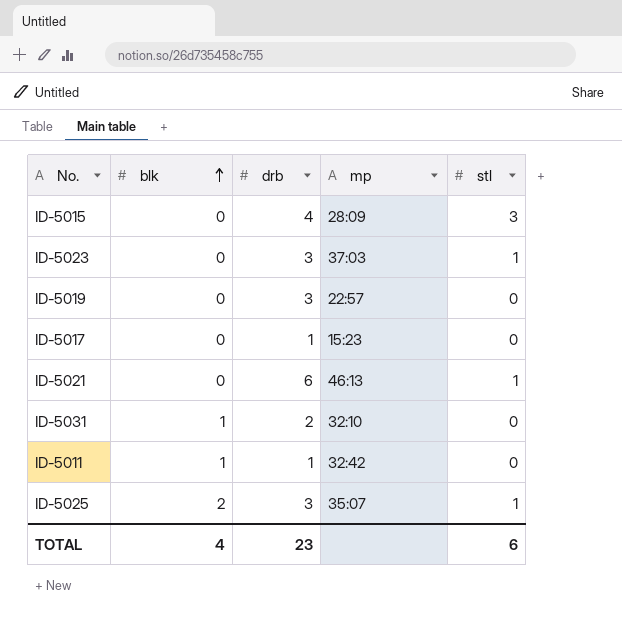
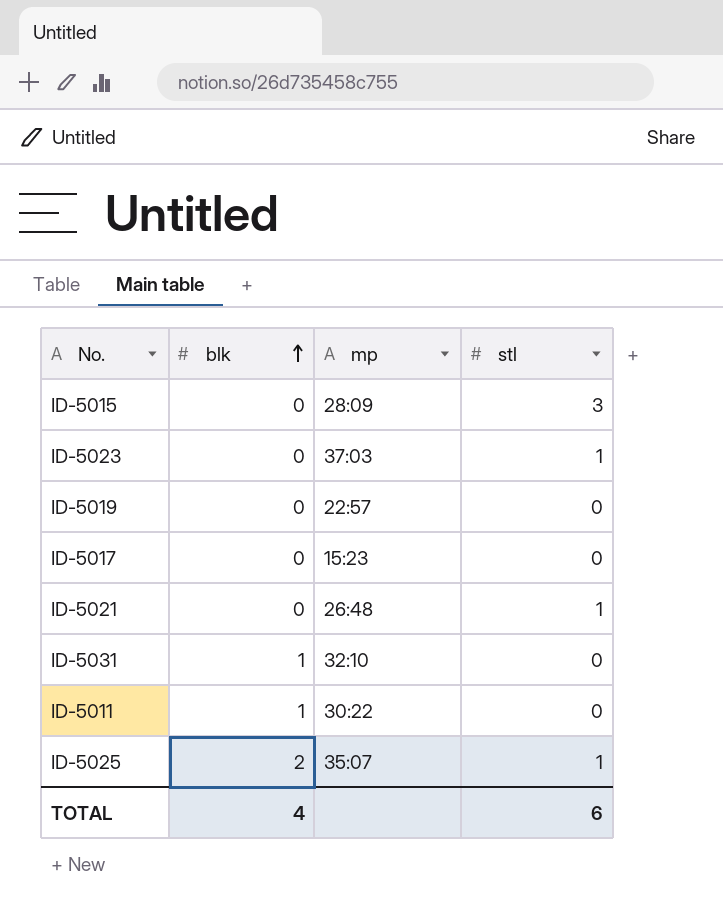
column drb | position: 3 -> none
ID-5021 | mp: 46:13 -> 26:48
ID-5011 | mp: 32:42 -> 30:22

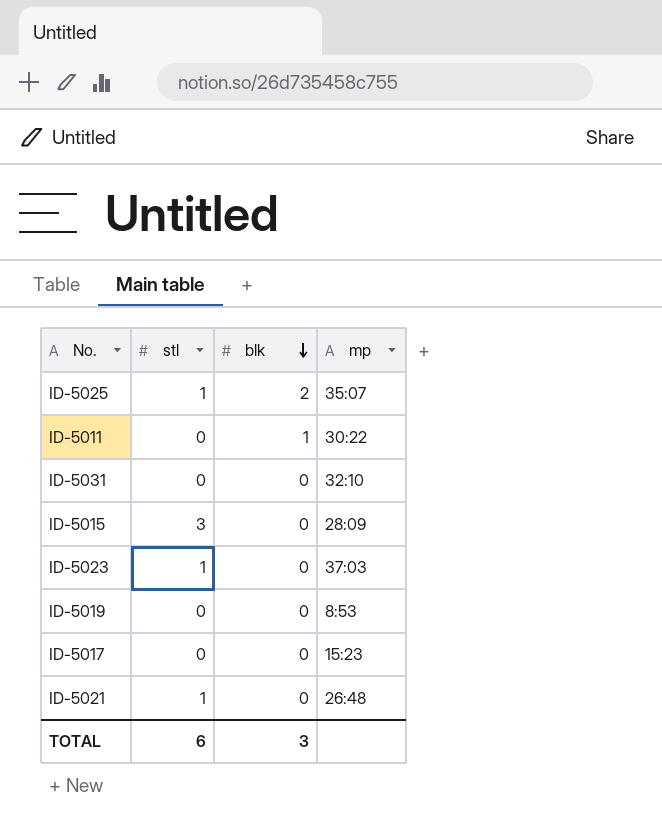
row order: blk ascending -> blk descending
column stl | position: 4 -> 2
ID-5031 | blk: 1 -> 0
ID-5019 | mp: 22:57 -> 8:53
TOTAL | blk: 4 -> 3

